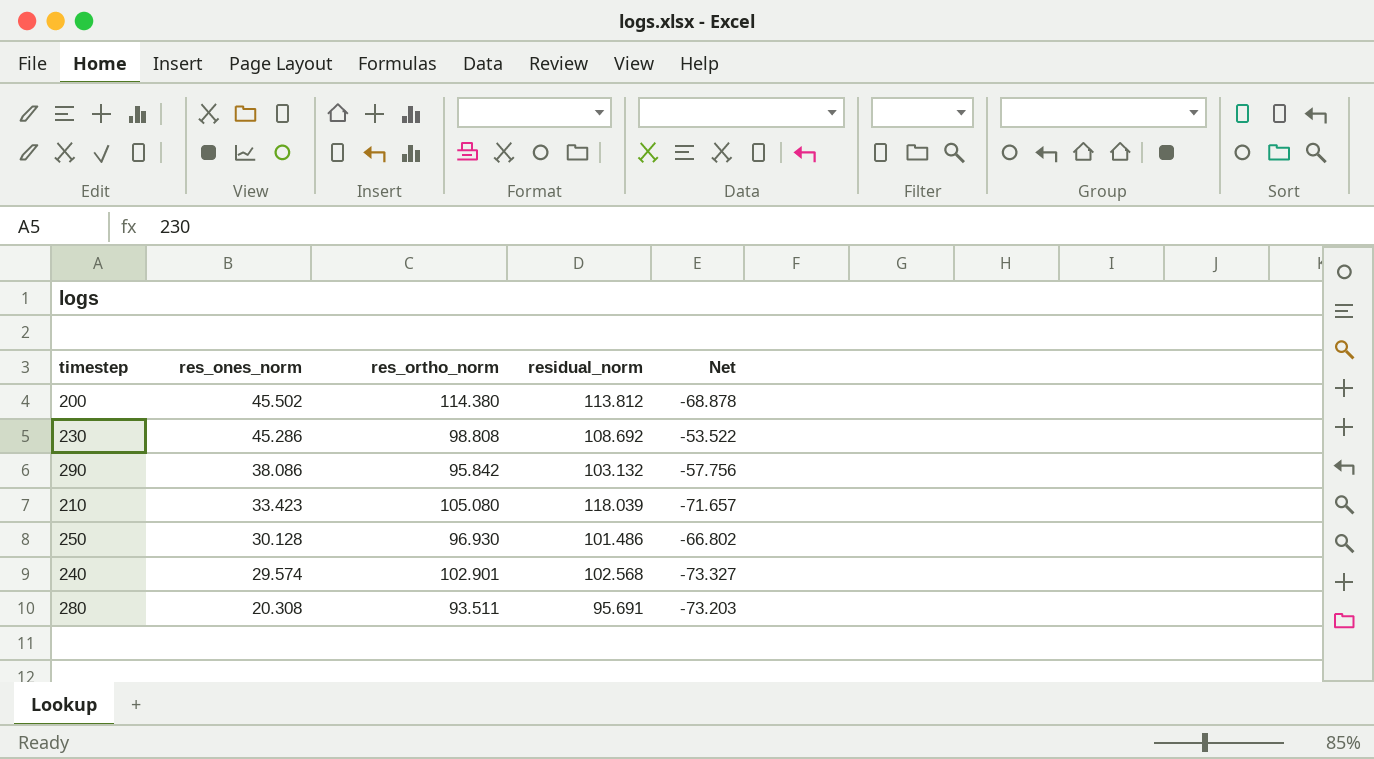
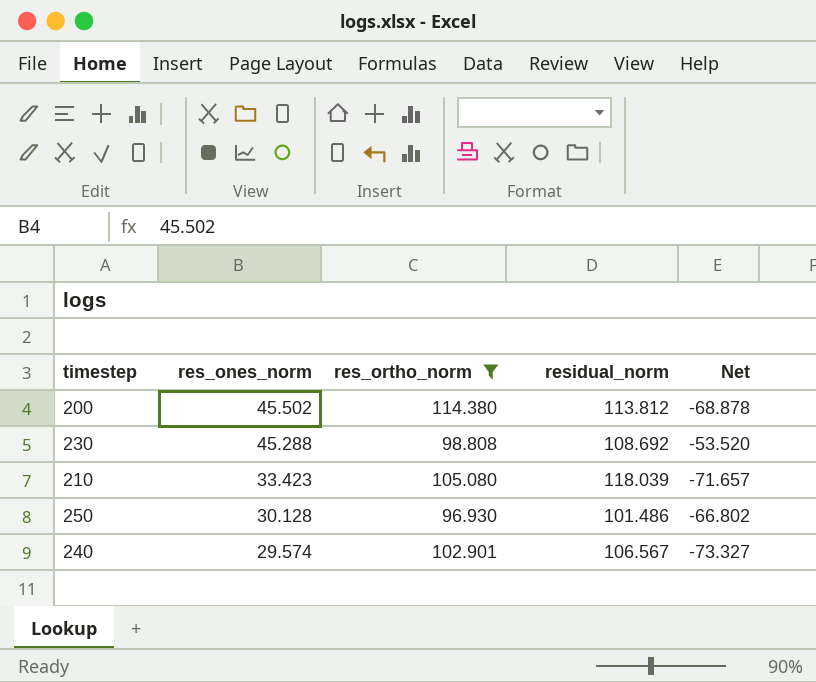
filter: none -> res_ortho_norm >= 96.930
230 | res_ones_norm: 45.286 -> 45.288
230 | Net: -53.522 -> -53.520
240 | residual_norm: 102.568 -> 106.567

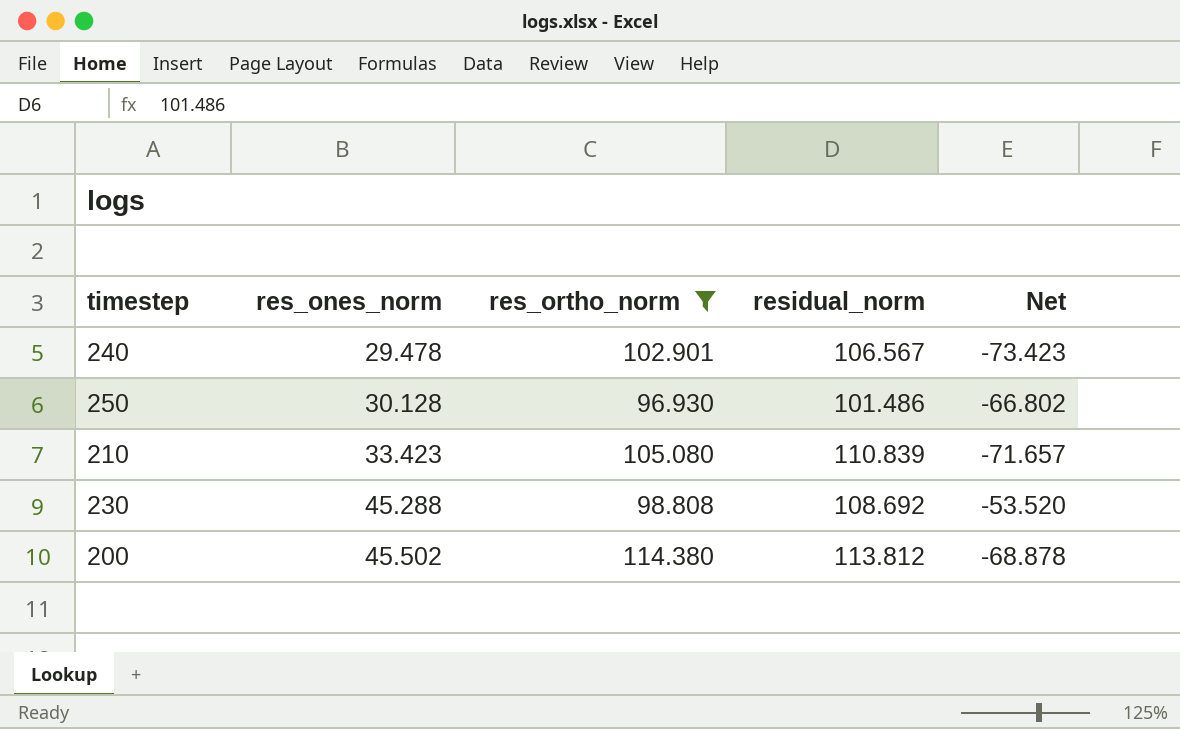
row order: res_ones_norm descending -> res_ones_norm ascending
240 | res_ones_norm: 29.574 -> 29.478
240 | Net: -73.327 -> -73.423
210 | residual_norm: 118.039 -> 110.839

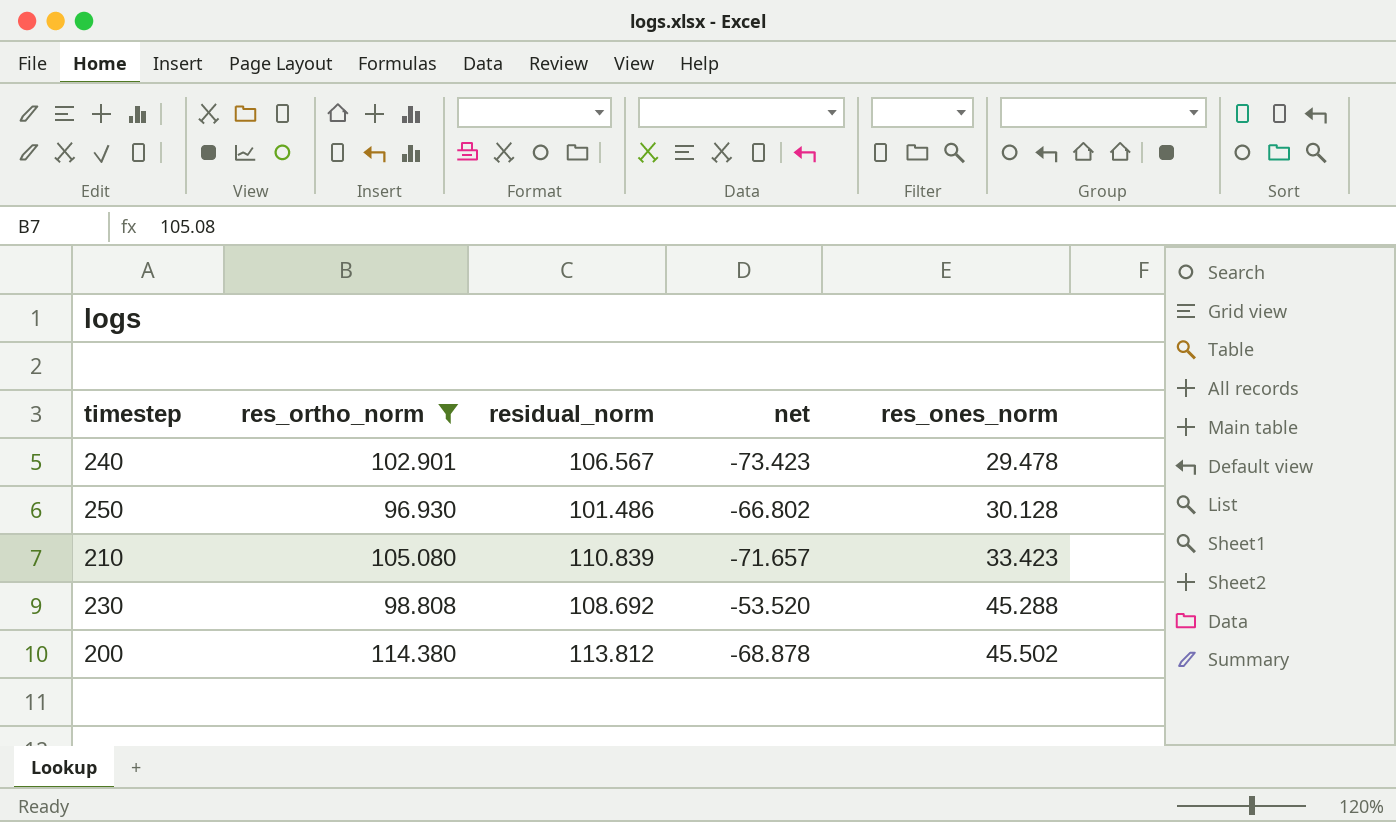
column name: Net -> net
column res_ones_norm | position: 2 -> 5

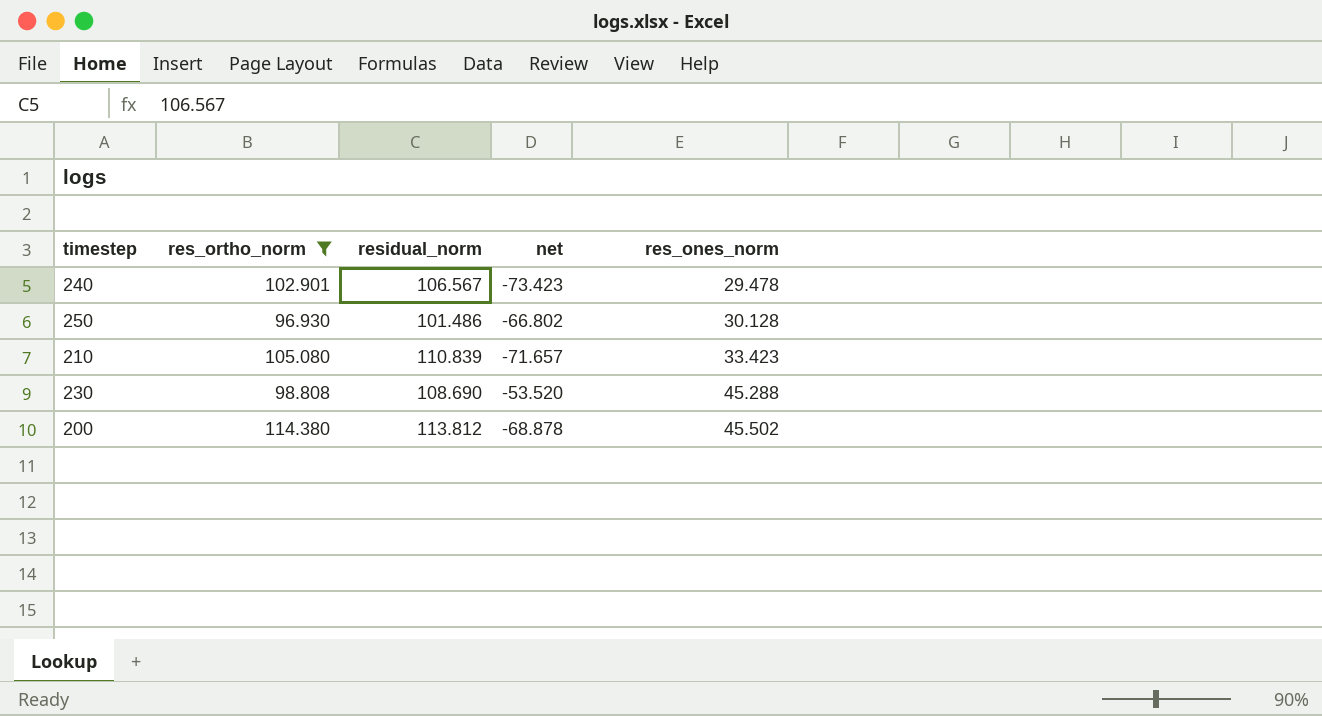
230 | residual_norm: 108.692 -> 108.690

